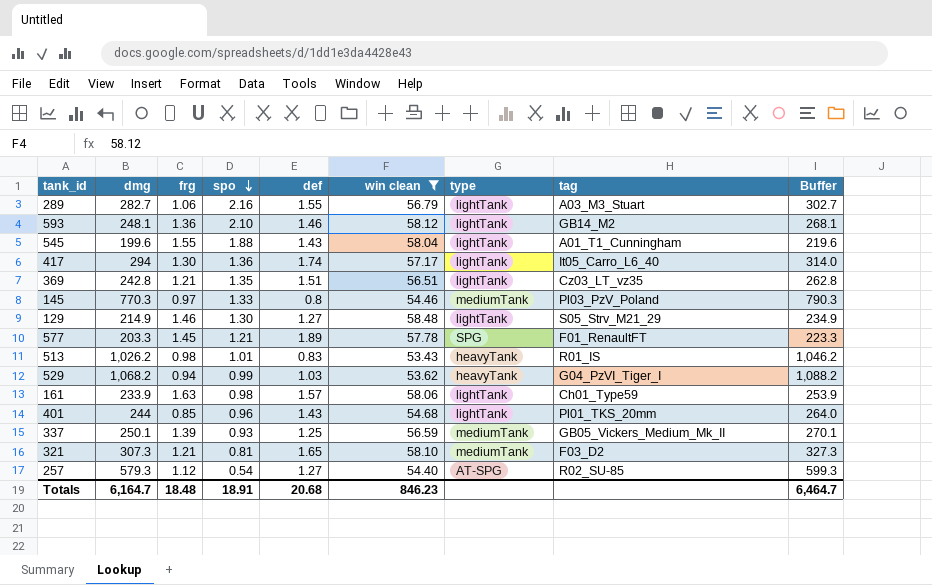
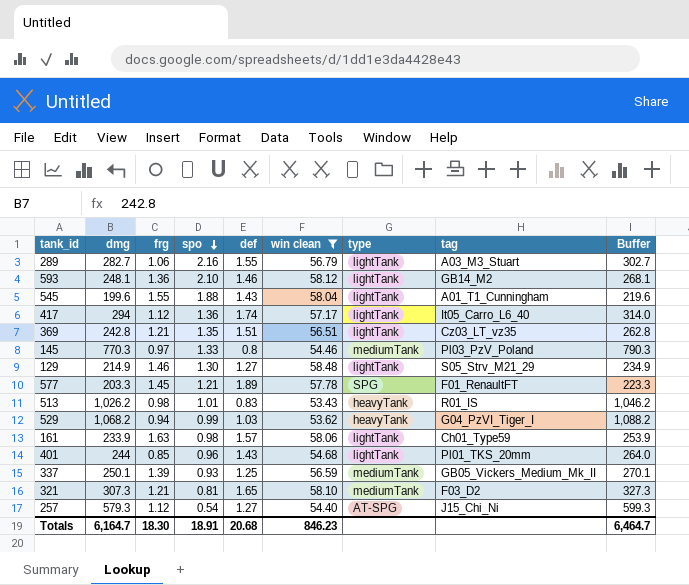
417 | frg: 1.30 -> 1.12
257 | tag: R02_SU-85 -> J15_Chi_Ni
Totals | frg: 18.48 -> 18.30

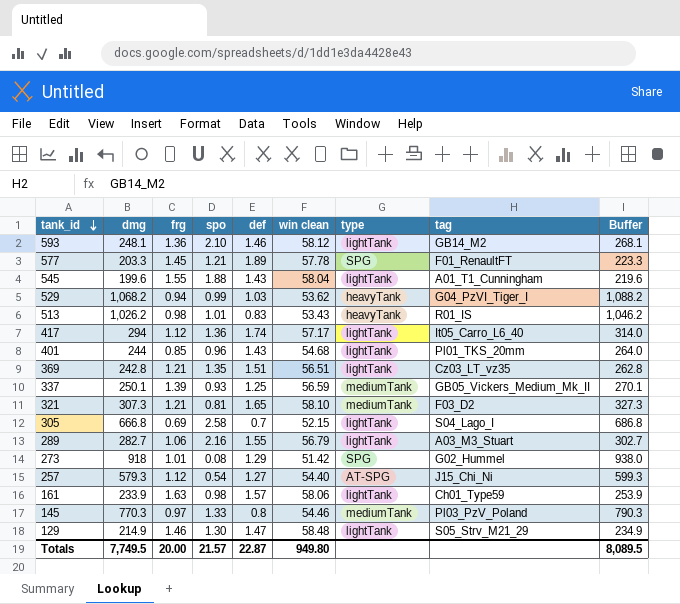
filter: win clean >= 53.43 -> none
row order: spo descending -> tank_id descending
129 | def: 1.27 -> 1.47
Totals | dmg: 6,164.7 -> 7,749.5
Totals | frg: 18.30 -> 20.00
Totals | spo: 18.91 -> 21.57
Totals | def: 20.68 -> 22.87
Totals | win clean: 846.23 -> 949.80
Totals | Buffer: 6,464.7 -> 8,089.5

